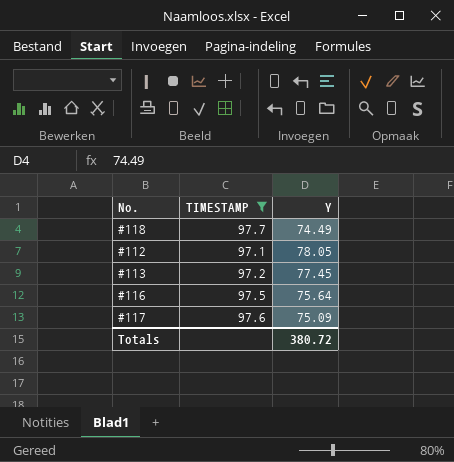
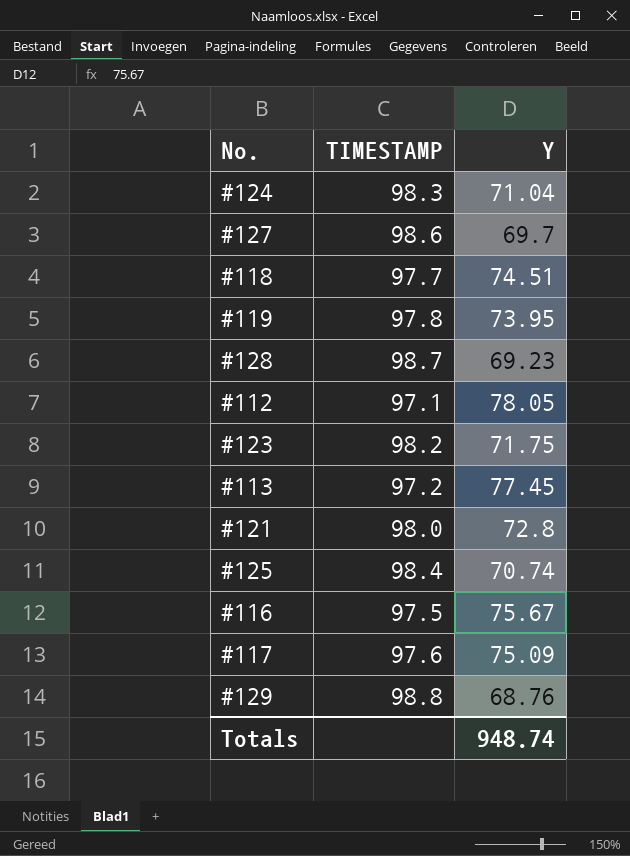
filter: TIMESTAMP <= 97.7 -> none
#118 | Y: 74.49 -> 74.51
#116 | Y: 75.64 -> 75.67
Totals | Y: 380.72 -> 948.74

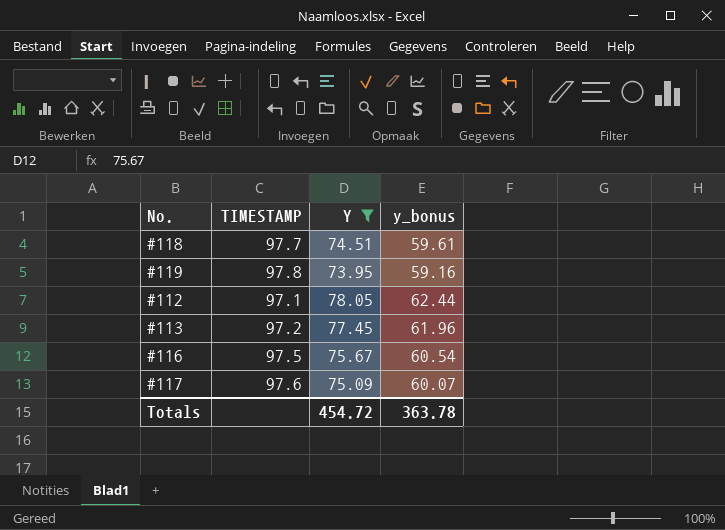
filter: none -> Y >= 73.95
column y_bonus | formula: none -> [Y] * 0.8
Totals | Y: 948.74 -> 454.72

